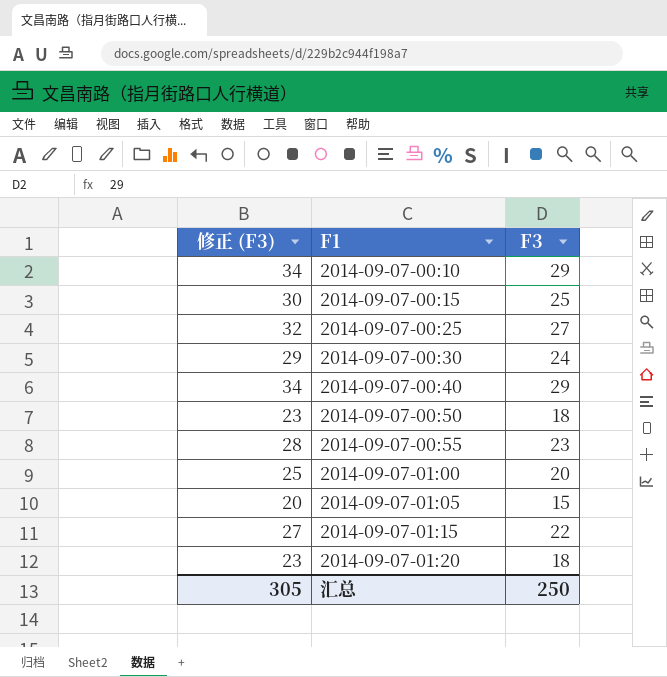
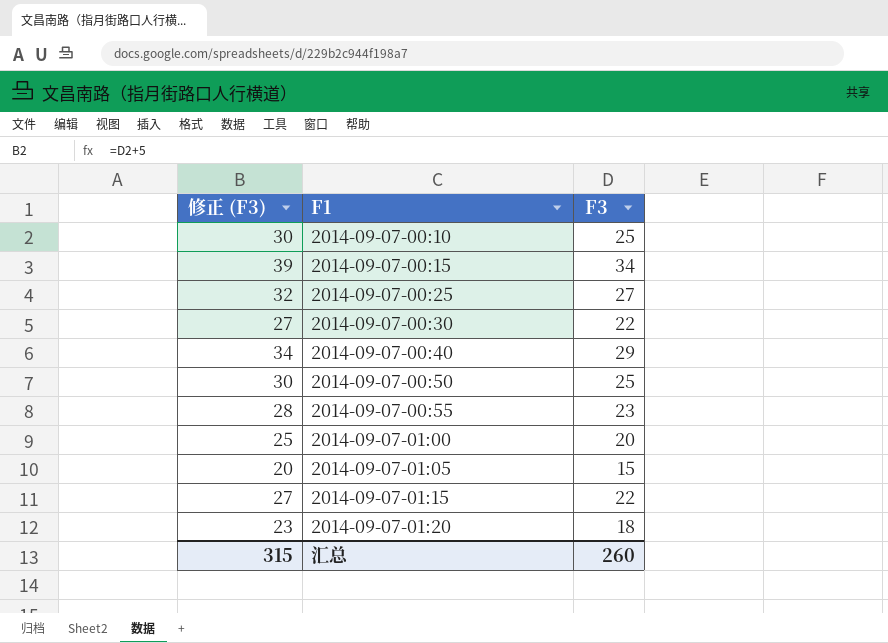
2014-09-07-00:10 | 修正 (F3): 34 -> 30
2014-09-07-00:10 | F3: 29 -> 25
2014-09-07-00:15 | 修正 (F3): 30 -> 39
2014-09-07-00:15 | F3: 25 -> 34
2014-09-07-00:30 | 修正 (F3): 29 -> 27
2014-09-07-00:30 | F3: 24 -> 22
2014-09-07-00:50 | 修正 (F3): 23 -> 30
2014-09-07-00:50 | F3: 18 -> 25
汇总 | 修正 (F3): 305 -> 315
汇总 | F3: 250 -> 260

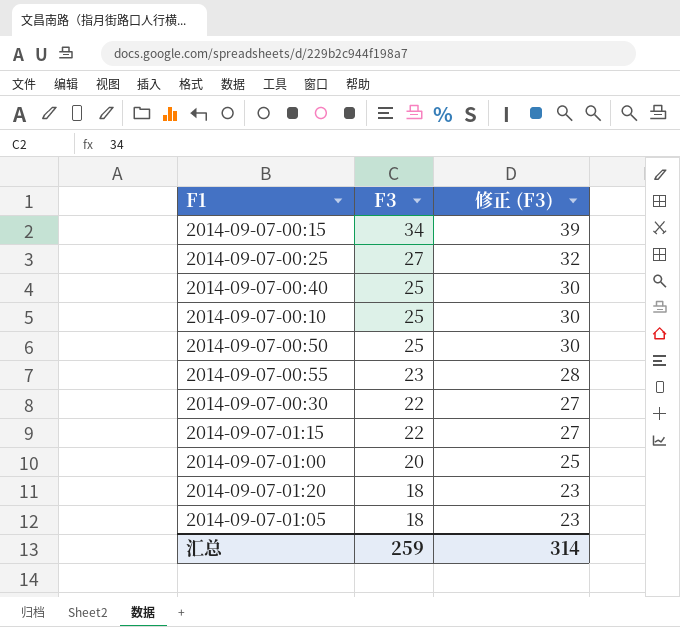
row order: F1 ascending -> F3 descending
column 修正 (F3) | position: 1 -> 3
2014-09-07-00:40 | F3: 29 -> 25
2014-09-07-00:40 | 修正 (F3): 34 -> 30
2014-09-07-01:05 | F3: 15 -> 18
2014-09-07-01:05 | 修正 (F3): 20 -> 23
汇总 | F3: 260 -> 259
汇总 | 修正 (F3): 315 -> 314

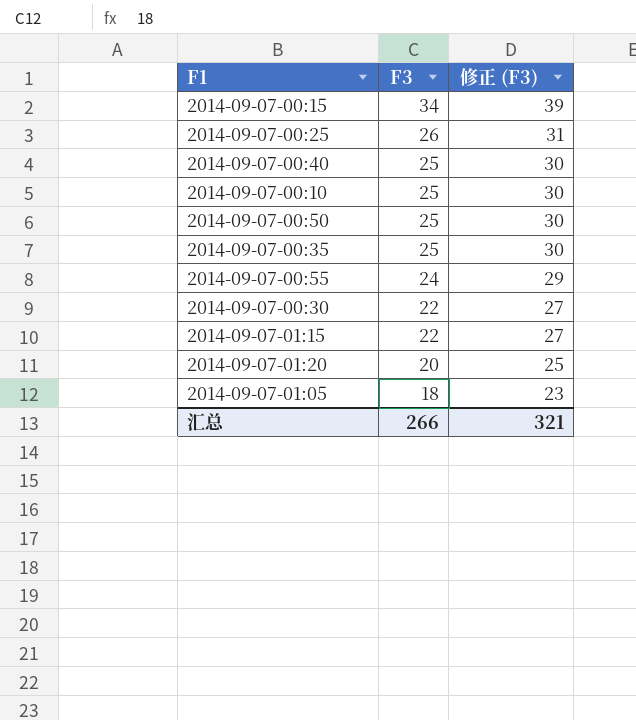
row 2014-09-07-01:00: 20 | 25 -> none
2014-09-07-00:25 | F3: 27 -> 26
2014-09-07-00:25 | 修正 (F3): 32 -> 31
row 2014-09-07-00:35: none -> 25 | 30
2014-09-07-00:55 | F3: 23 -> 24
2014-09-07-00:55 | 修正 (F3): 28 -> 29
2014-09-07-01:20 | F3: 18 -> 20
2014-09-07-01:20 | 修正 (F3): 23 -> 25
汇总 | F3: 259 -> 266
汇总 | 修正 (F3): 314 -> 321

